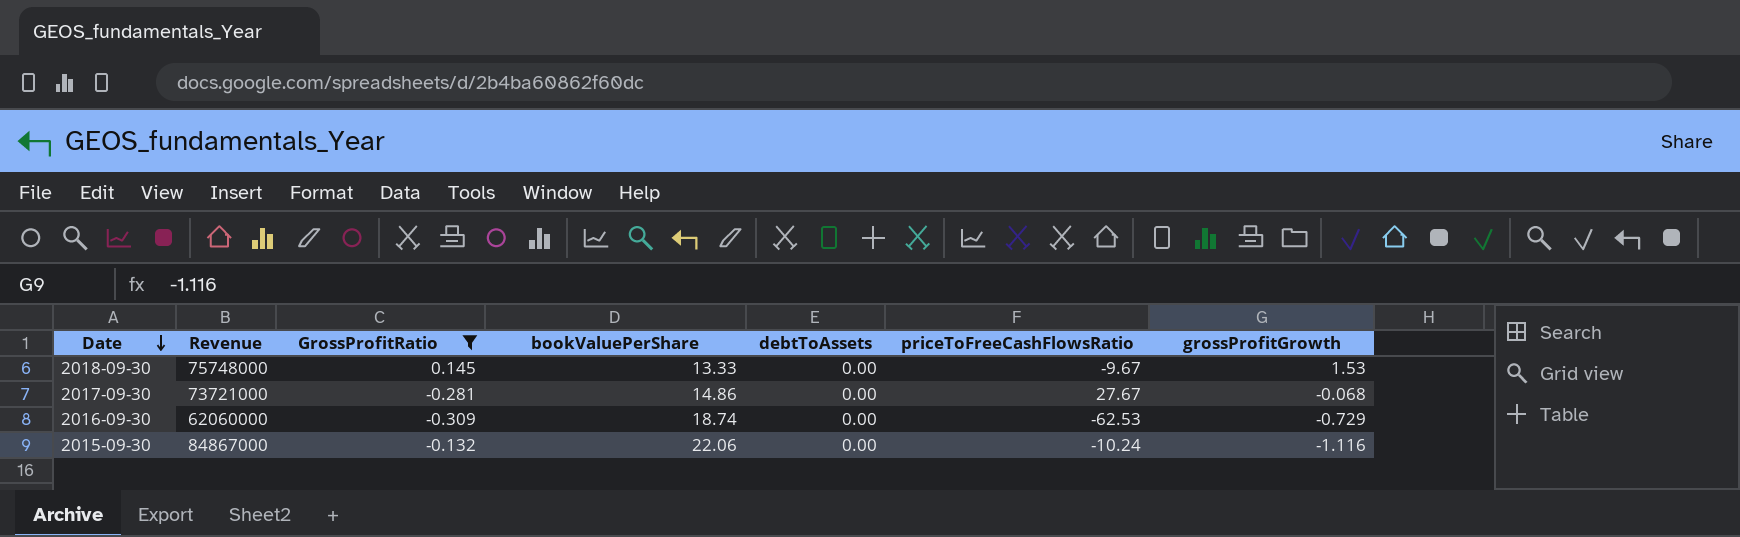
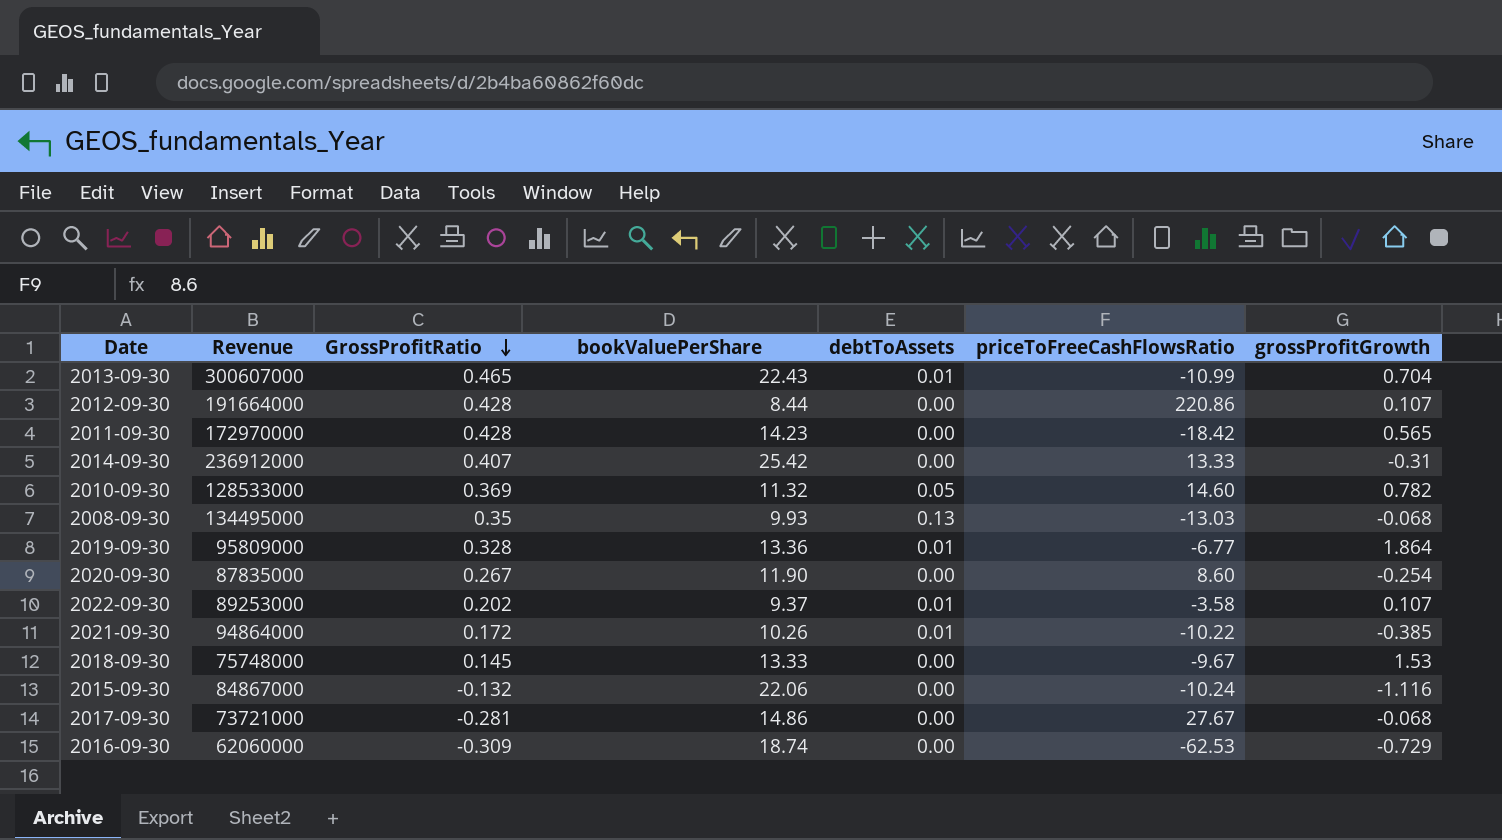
filter: GrossProfitRatio <= 0.145 -> none
row order: Date descending -> GrossProfitRatio descending

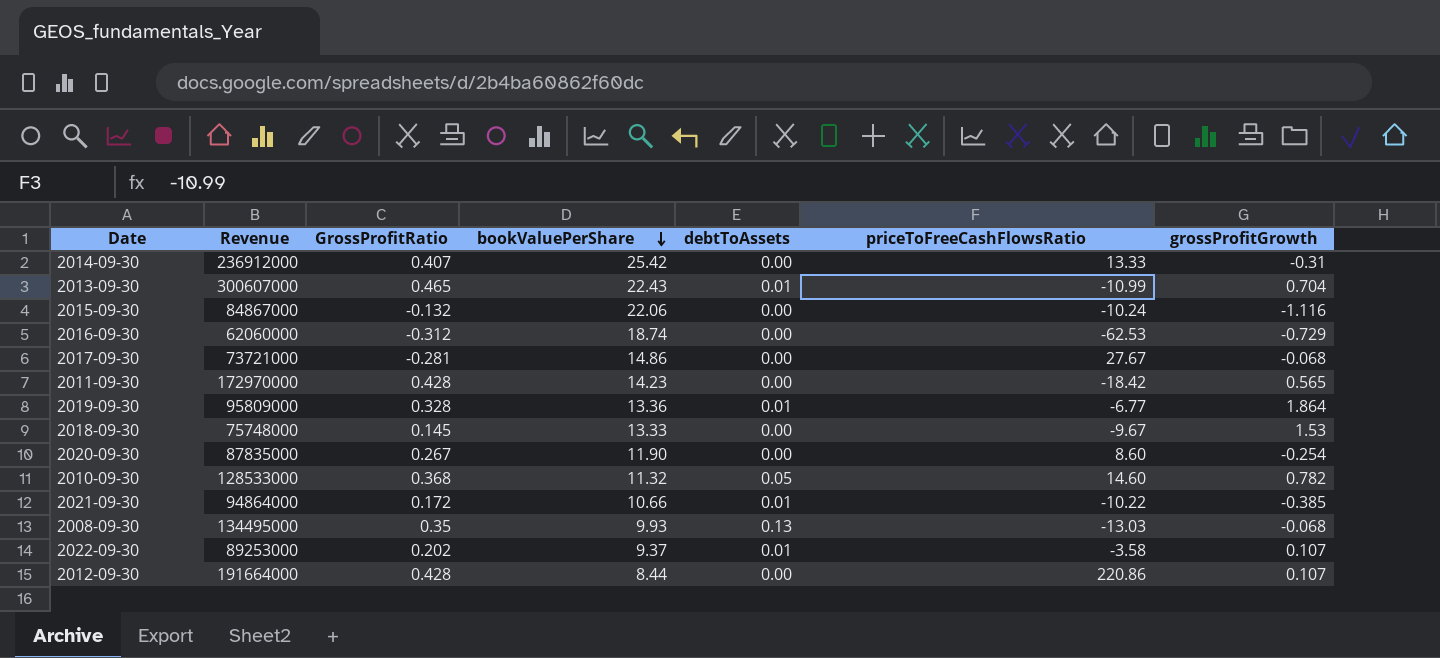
row order: GrossProfitRatio descending -> bookValuePerShare descending
2016-09-30 | GrossProfitRatio: -0.309 -> -0.312
2010-09-30 | GrossProfitRatio: 0.369 -> 0.368
2021-09-30 | bookValuePerShare: 10.26 -> 10.66

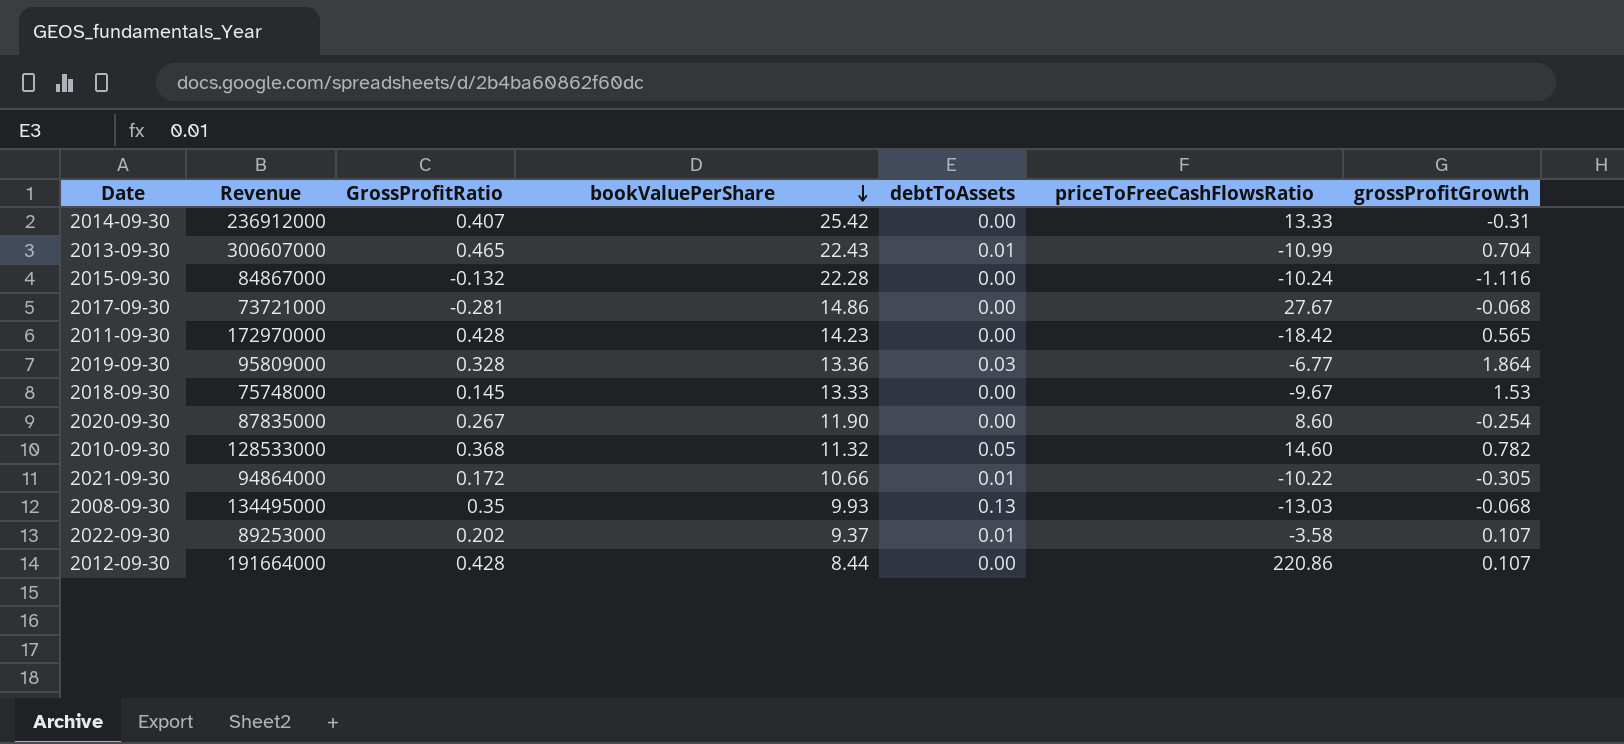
row 2016-09-30: 62060000 | -0.312 | 18.74 | 0.00 | -62.53 | -0.729 -> none
2015-09-30 | bookValuePerShare: 22.06 -> 22.28
2019-09-30 | debtToAssets: 0.01 -> 0.03
2021-09-30 | grossProfitGrowth: -0.385 -> -0.305

